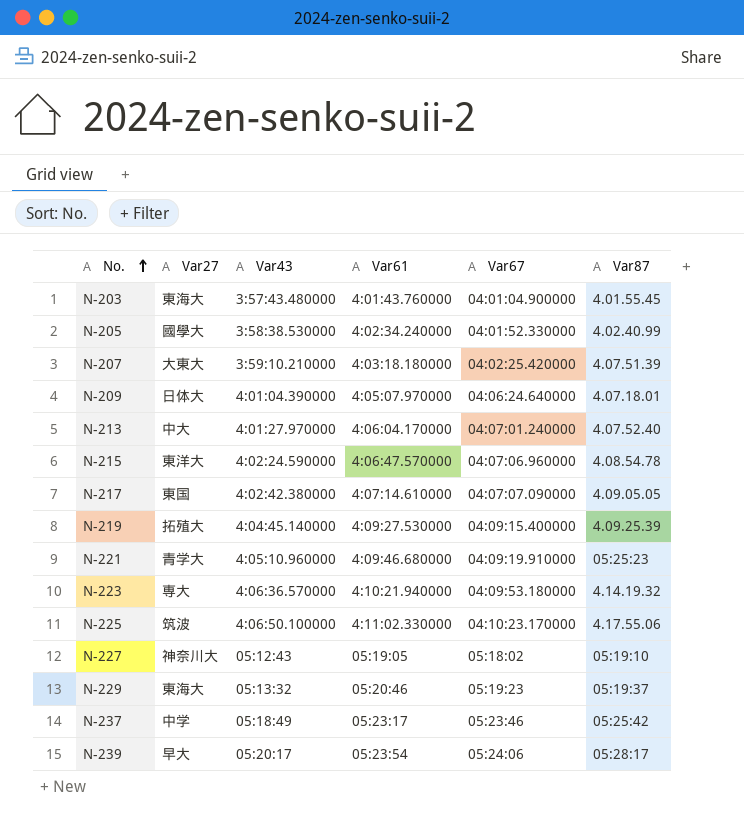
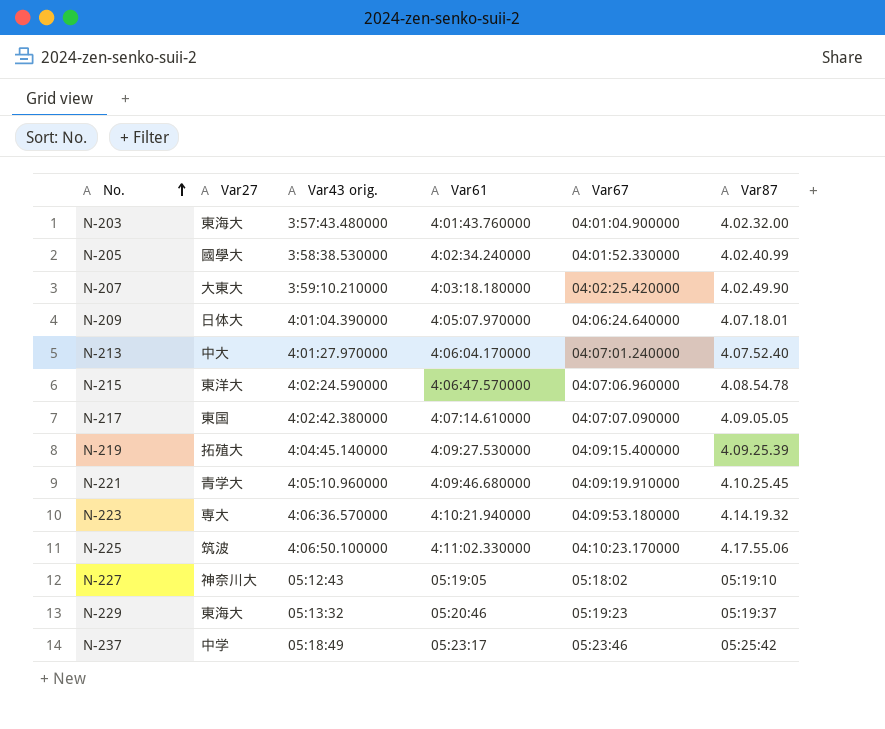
column name: Var43 -> Var43 orig.
row N-239: 早大 | 05:20:17 | 05:23:54 | 05:24:06 | 05:28:17 -> none
N-203 | Var87: 4.01.55.45 -> 4.02.32.00
N-207 | Var87: 4.07.51.39 -> 4.02.49.90
N-221 | Var87: 05:25:23 -> 4.10.25.45

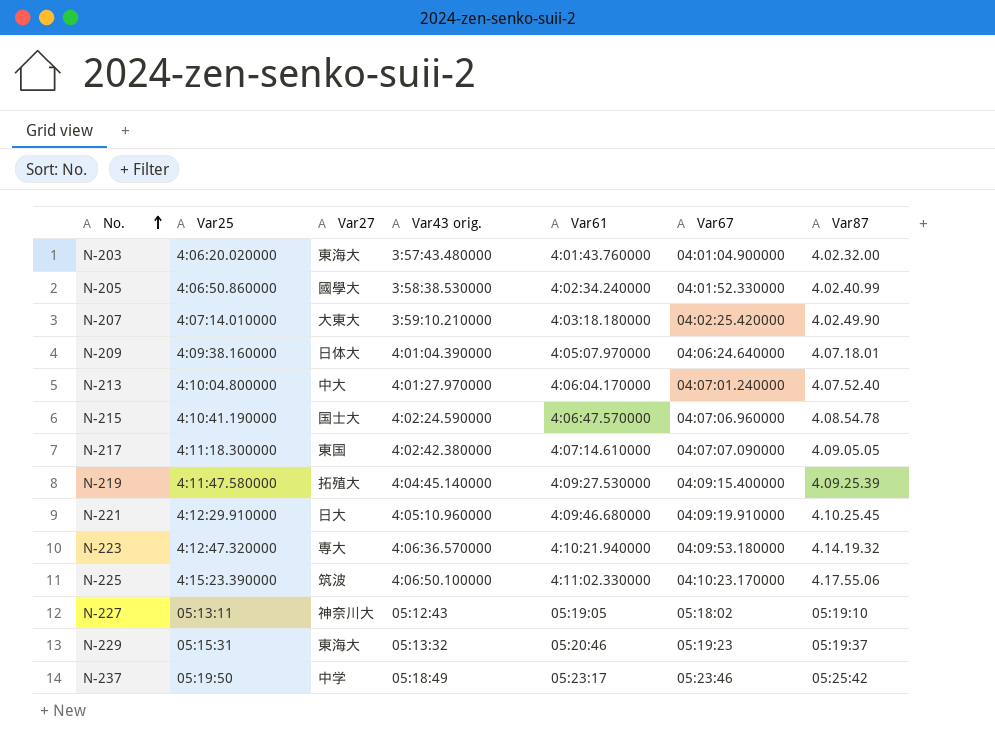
column Var25 | position: none -> 2
N-215 | Var27: 東洋大 -> 国士大
N-221 | Var27: 青学大 -> 日大

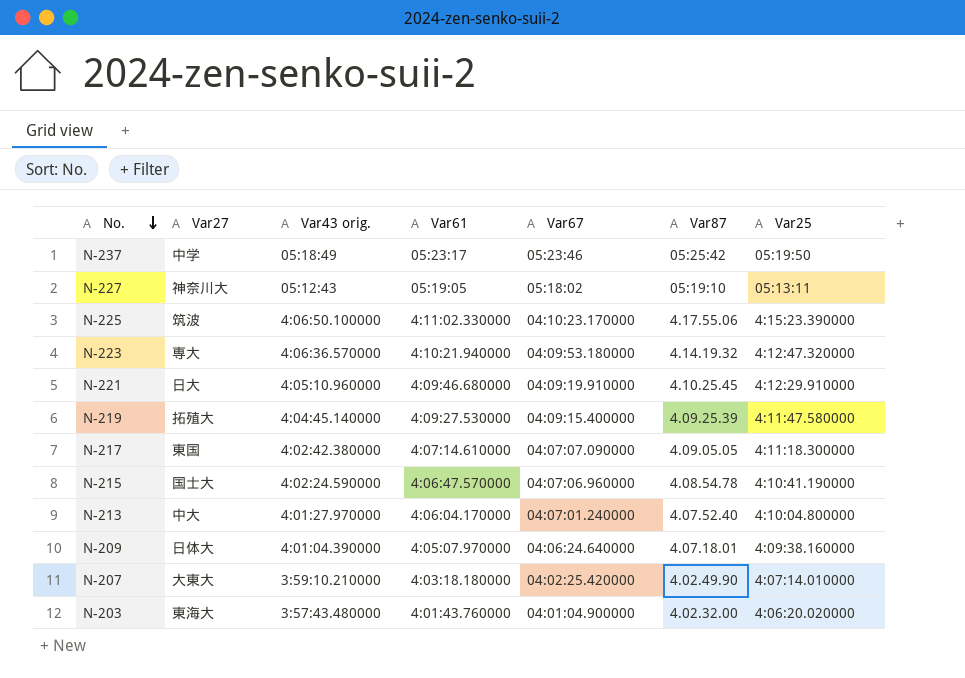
row order: No. ascending -> No. descending
column Var25 | position: 2 -> 7
row N-205: 4:06:50.860000 | 國學大 | 3:58:38.530000 | 4:02:34.240000 | 04:01:52.330000 | 4.02.40.99 -> none
row N-229: 05:15:31 | 東海大 | 05:13:32 | 05:20:46 | 05:19:23 | 05:19:37 -> none

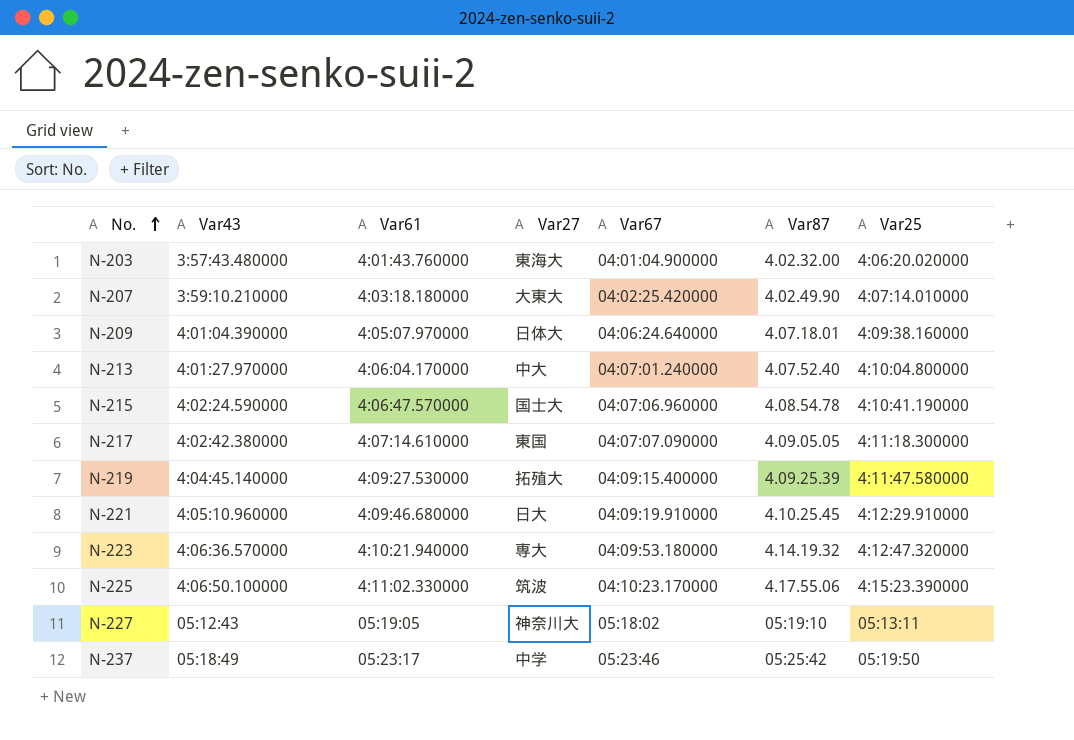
row order: No. descending -> No. ascending
column name: Var43 orig. -> Var43
column Var27 | position: 2 -> 4

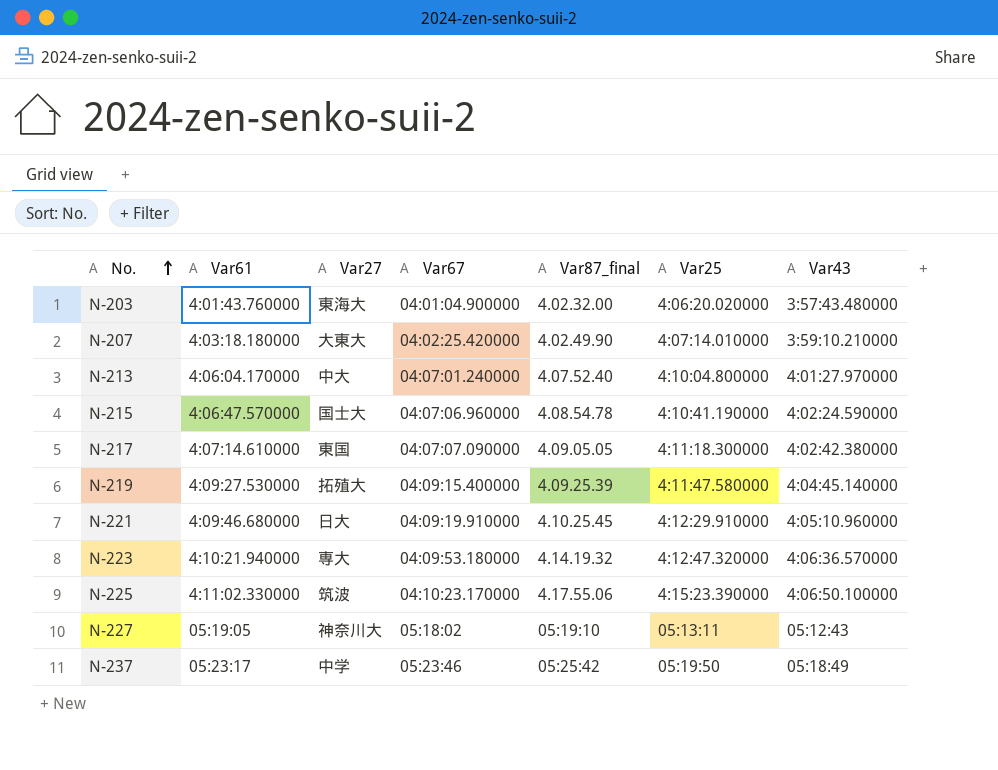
column name: Var87 -> Var87_final
column Var43 | position: 2 -> 7
row N-209: 4:01:04.390000 | 4:05:07.970000 | 日体大 | 04:06:24.640000 | 4.07.18.01 | 4:09:38.160000 -> none

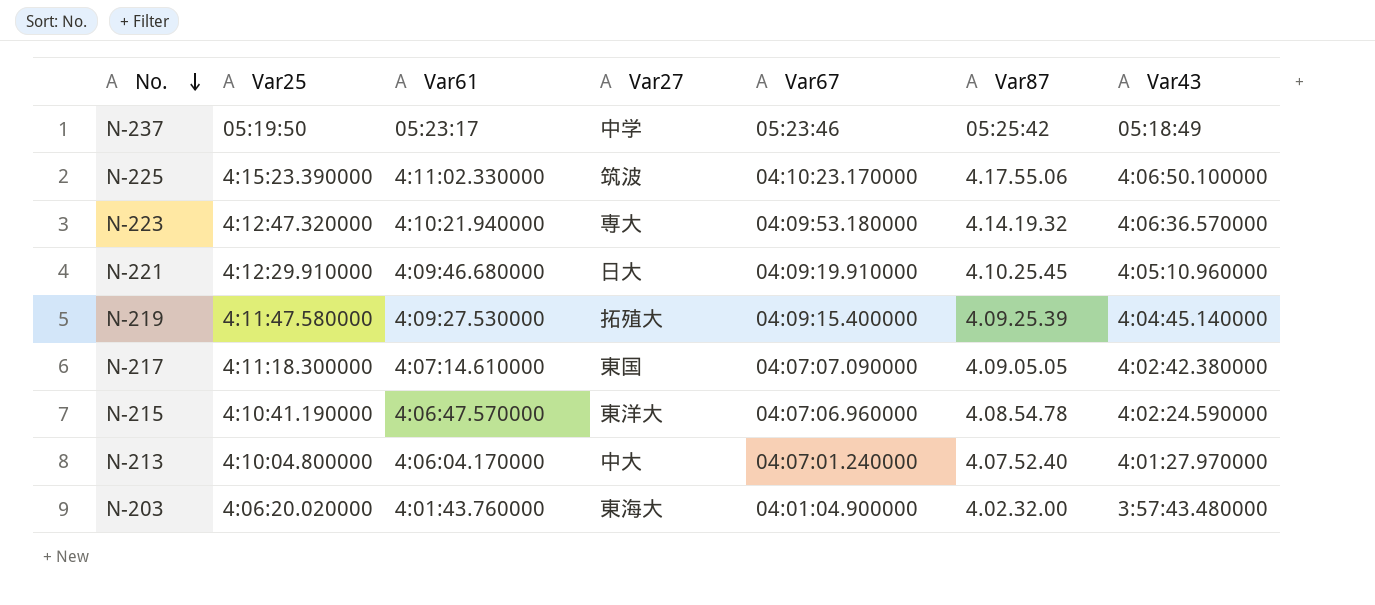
row order: No. ascending -> No. descending
column Var25 | position: 6 -> 2
column name: Var87_final -> Var87
row N-207: 4:03:18.180000 | 大東大 | 04:02:25.420000 | 4.02.49.90 | 4:07:14.010000 | 3:59:10.210000 -> none
row N-227: 05:19:05 | 神奈川大 | 05:18:02 | 05:19:10 | 05:13:11 | 05:12:43 -> none
N-215 | Var27: 国士大 -> 東洋大

